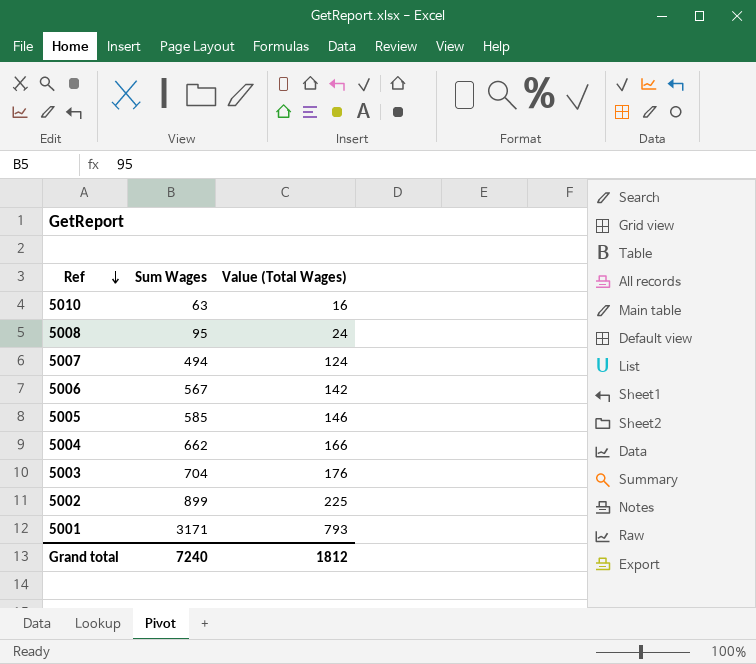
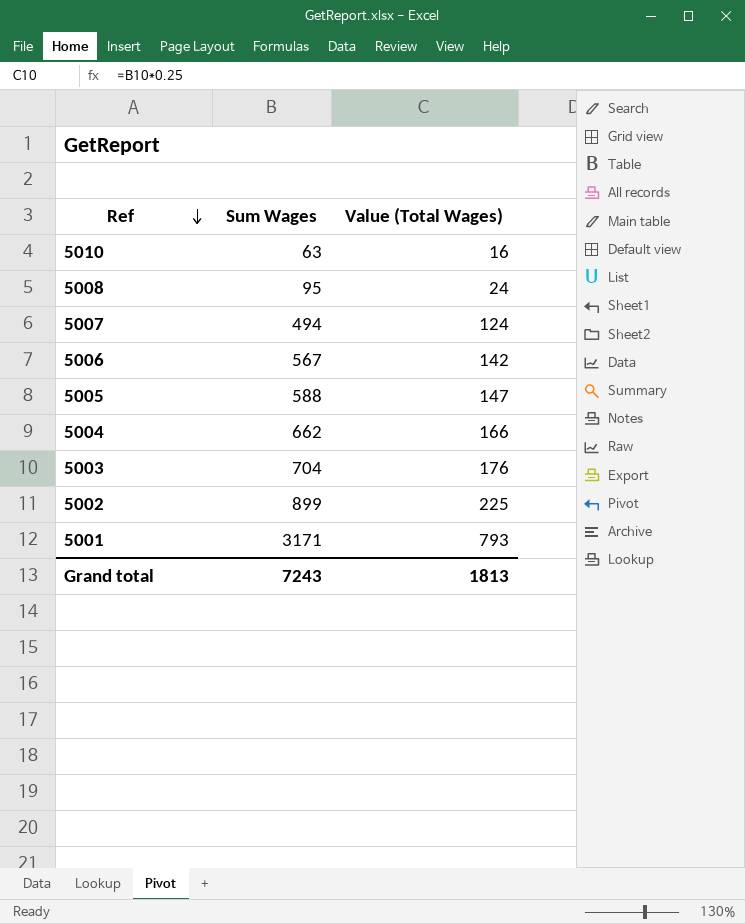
5005 | Sum Wages: 585 -> 588
5005 | Value (Total Wages): 146 -> 147
Grand total | Sum Wages: 7240 -> 7243
Grand total | Value (Total Wages): 1812 -> 1813

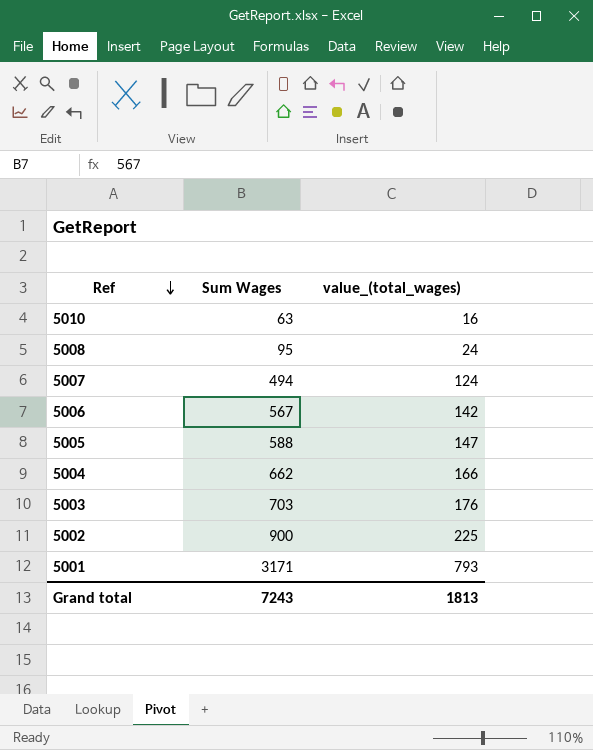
column name: Value (Total Wages) -> value_(total_wages)
5003 | Sum Wages: 704 -> 703
5002 | Sum Wages: 899 -> 900

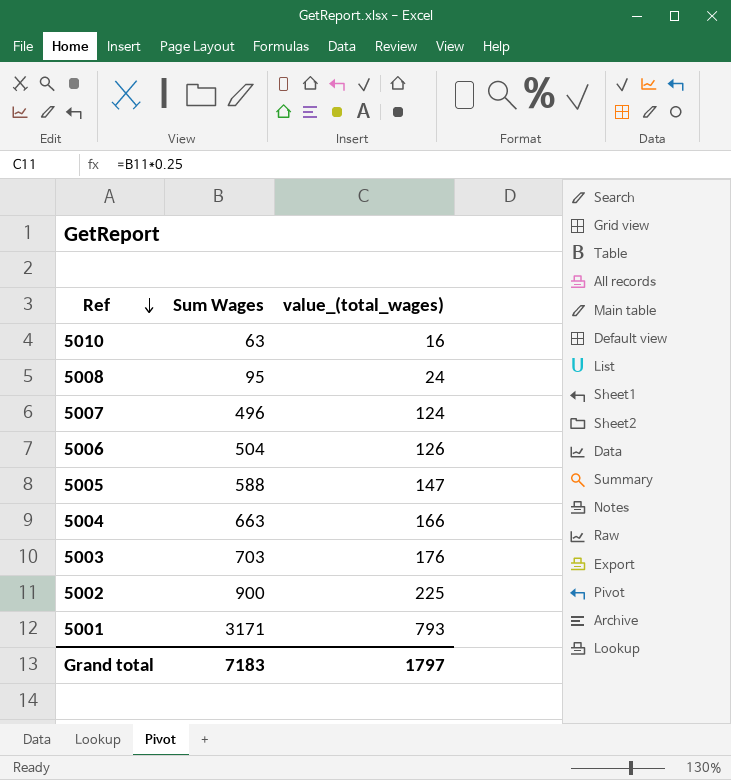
5007 | Sum Wages: 494 -> 496
5006 | Sum Wages: 567 -> 504
5006 | value_(total_wages): 142 -> 126
5004 | Sum Wages: 662 -> 663
Grand total | Sum Wages: 7243 -> 7183
Grand total | value_(total_wages): 1813 -> 1797

